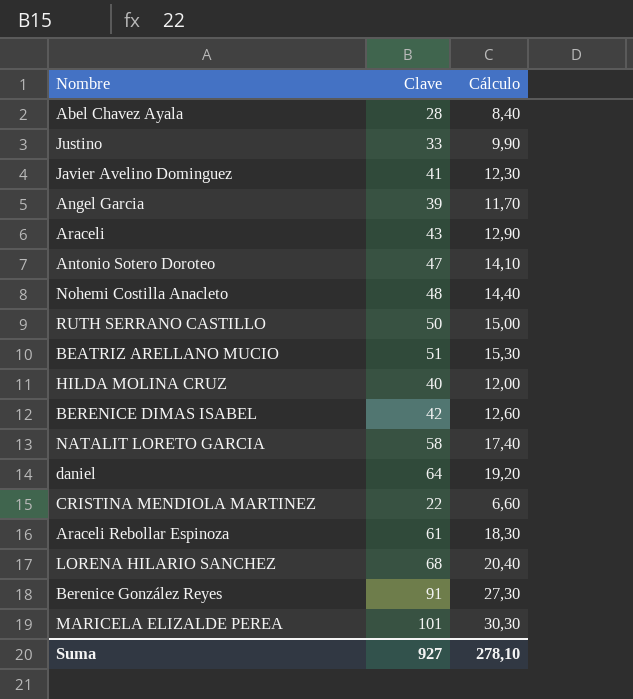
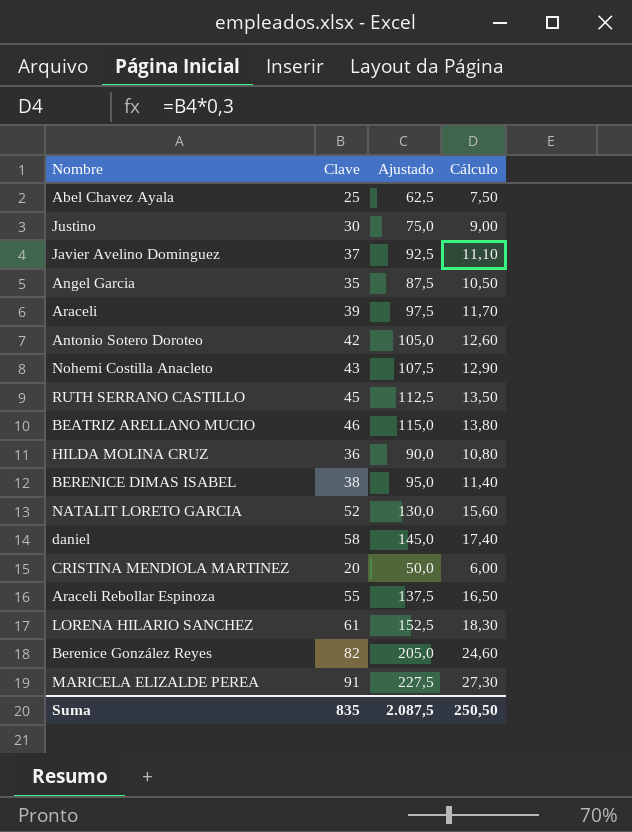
column Ajustado | formula: none -> [Clave] * 2,5
Abel Chavez Ayala | Clave: 28 -> 25
Abel Chavez Ayala | Cálculo: 8,40 -> 7,50
Justino | Clave: 33 -> 30
Justino | Cálculo: 9,90 -> 9,00
Javier Avelino Dominguez | Clave: 41 -> 37
Javier Avelino Dominguez | Cálculo: 12,30 -> 11,10
Angel Garcia | Clave: 39 -> 35
Angel Garcia | Cálculo: 11,70 -> 10,50
Araceli | Clave: 43 -> 39
Araceli | Cálculo: 12,90 -> 11,70
Antonio Sotero Doroteo | Clave: 47 -> 42
Antonio Sotero Doroteo | Cálculo: 14,10 -> 12,60
Nohemi Costilla Anacleto | Clave: 48 -> 43
Nohemi Costilla Anacleto | Cálculo: 14,40 -> 12,90
RUTH SERRANO CASTILLO | Clave: 50 -> 45
RUTH SERRANO CASTILLO | Cálculo: 15,00 -> 13,50
BEATRIZ ARELLANO MUCIO | Clave: 51 -> 46
BEATRIZ ARELLANO MUCIO | Cálculo: 15,30 -> 13,80
HILDA MOLINA CRUZ | Clave: 40 -> 36
HILDA MOLINA CRUZ | Cálculo: 12,00 -> 10,80
BERENICE DIMAS ISABEL | Clave: 42 -> 38
BERENICE DIMAS ISABEL | Cálculo: 12,60 -> 11,40
NATALIT LORETO GARCIA | Clave: 58 -> 52
NATALIT LORETO GARCIA | Cálculo: 17,40 -> 15,60
daniel | Clave: 64 -> 58
daniel | Cálculo: 19,20 -> 17,40
CRISTINA MENDIOLA MARTINEZ | Clave: 22 -> 20
CRISTINA MENDIOLA MARTINEZ | Cálculo: 6,60 -> 6,00
Araceli Rebollar Espinoza | Clave: 61 -> 55
Araceli Rebollar Espinoza | Cálculo: 18,30 -> 16,50
LORENA HILARIO SANCHEZ | Clave: 68 -> 61
LORENA HILARIO SANCHEZ | Cálculo: 20,40 -> 18,30
Berenice González Reyes | Clave: 91 -> 82
Berenice González Reyes | Cálculo: 27,30 -> 24,60
MARICELA ELIZALDE PEREA | Clave: 101 -> 91
MARICELA ELIZALDE PEREA | Cálculo: 30,30 -> 27,30
Suma | Clave: 927 -> 835
Suma | Cálculo: 278,10 -> 250,50

